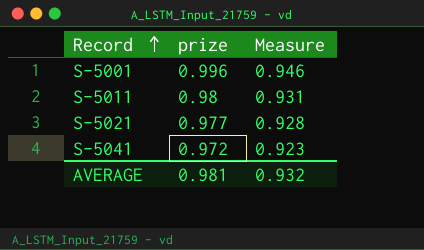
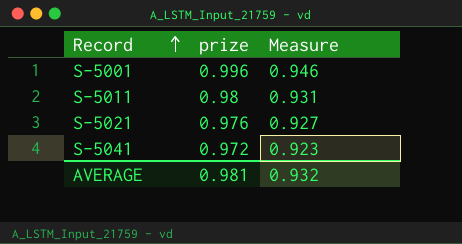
S-5021 | prize: 0.977 -> 0.976
S-5021 | Measure: 0.928 -> 0.927

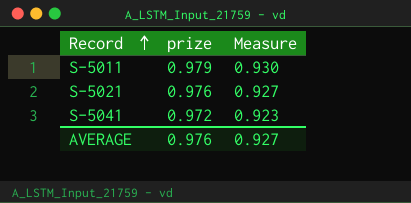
row S-5001: 0.996 | 0.946 -> none
S-5011 | prize: 0.98 -> 0.979
S-5011 | Measure: 0.931 -> 0.930
AVERAGE | prize: 0.981 -> 0.976
AVERAGE | Measure: 0.932 -> 0.927

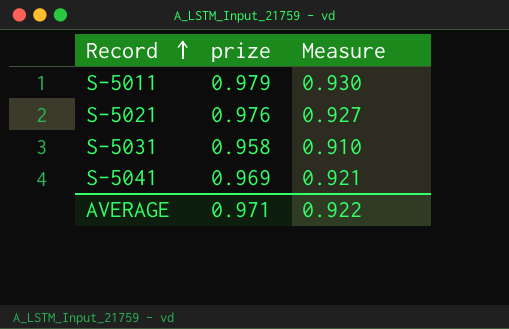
row S-5031: none -> 0.958 | 0.910
S-5041 | prize: 0.972 -> 0.969
S-5041 | Measure: 0.923 -> 0.921
AVERAGE | prize: 0.976 -> 0.971
AVERAGE | Measure: 0.927 -> 0.922

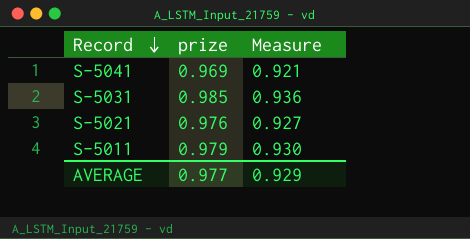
row order: Record ascending -> Record descending
S-5031 | prize: 0.958 -> 0.985
S-5031 | Measure: 0.910 -> 0.936
AVERAGE | prize: 0.971 -> 0.977
AVERAGE | Measure: 0.922 -> 0.929

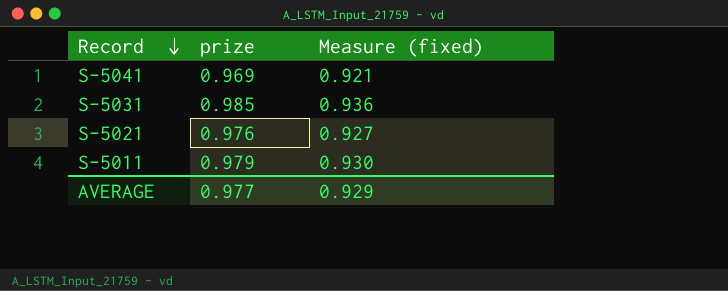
column name: Measure -> Measure (fixed)

